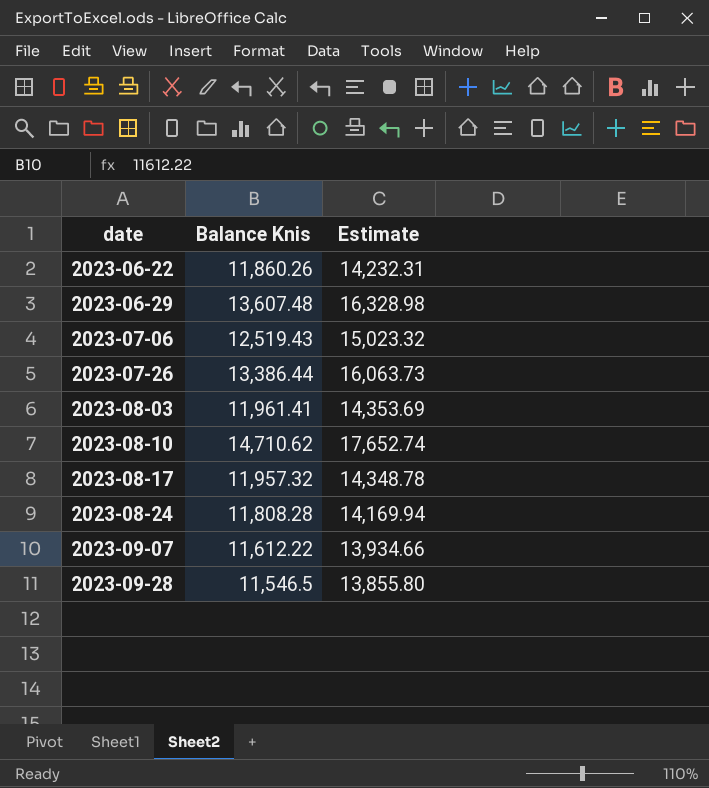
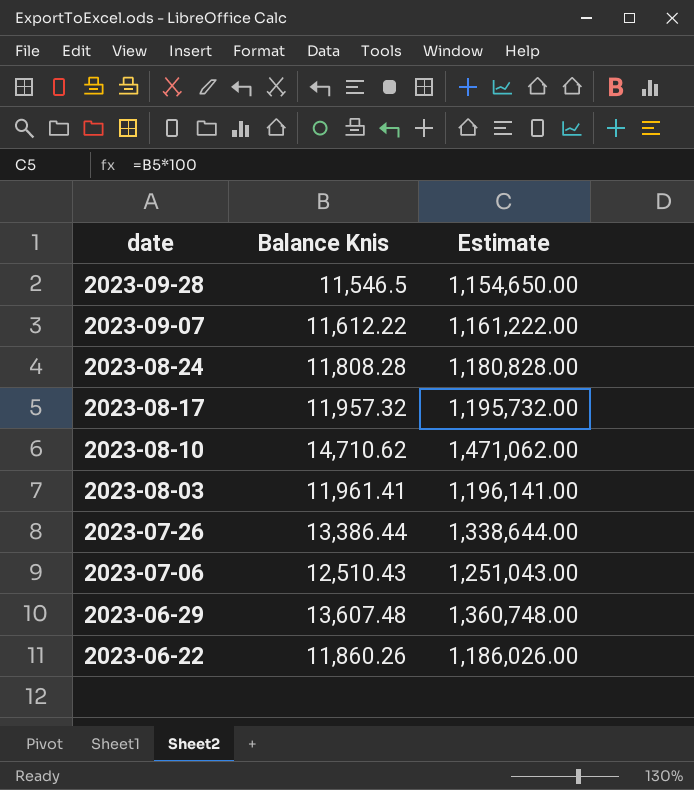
row order: date ascending -> date descending
column Estimate | formula: [Balance Knis] * 1.2 -> [Balance Knis] * 100
2023-07-06 | Balance Knis: 12,519.43 -> 12,510.43

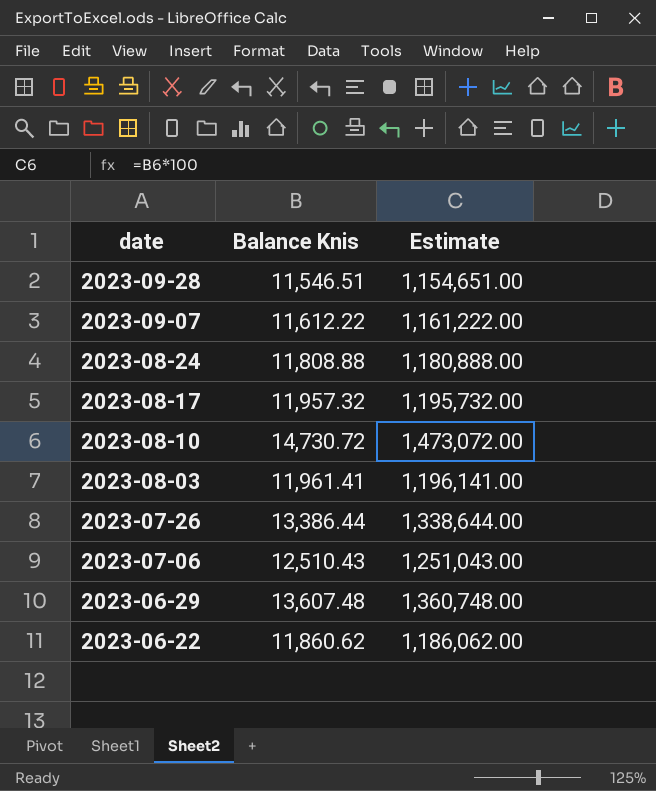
2023-09-28 | Balance Knis: 11,546.5 -> 11,546.51
2023-09-28 | Estimate: 1,154,650.00 -> 1,154,651.00
2023-08-24 | Balance Knis: 11,808.28 -> 11,808.88
2023-08-24 | Estimate: 1,180,828.00 -> 1,180,888.00
2023-08-10 | Balance Knis: 14,710.62 -> 14,730.72
2023-08-10 | Estimate: 1,471,062.00 -> 1,473,072.00
2023-06-22 | Balance Knis: 11,860.26 -> 11,860.62
2023-06-22 | Estimate: 1,186,026.00 -> 1,186,062.00

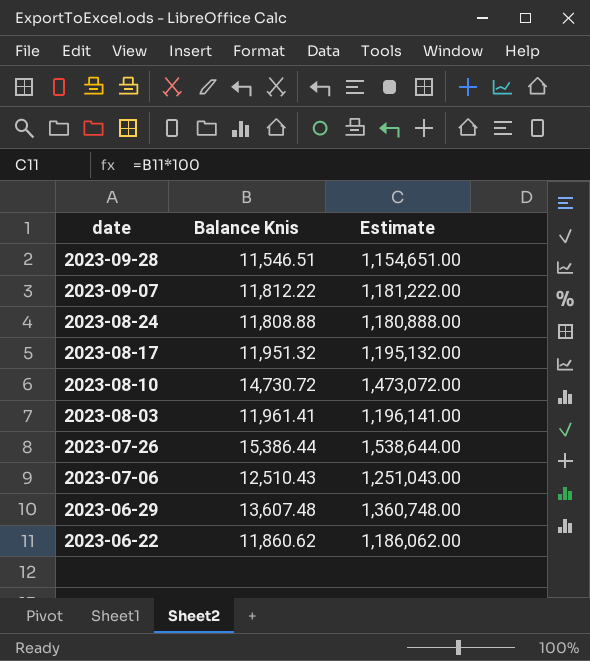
2023-09-07 | Balance Knis: 11,612.22 -> 11,812.22
2023-09-07 | Estimate: 1,161,222.00 -> 1,181,222.00
2023-08-17 | Balance Knis: 11,957.32 -> 11,951.32
2023-08-17 | Estimate: 1,195,732.00 -> 1,195,132.00
2023-07-26 | Balance Knis: 13,386.44 -> 15,386.44
2023-07-26 | Estimate: 1,338,644.00 -> 1,538,644.00

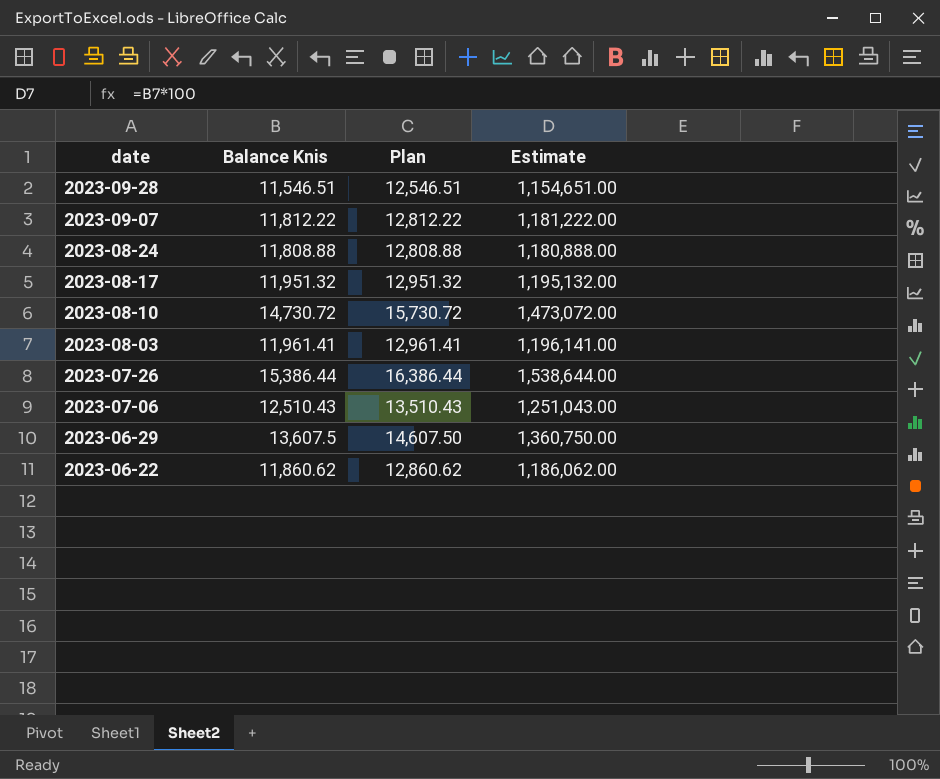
column Plan | formula: none -> [Balance Knis] + 1000
2023-06-29 | Balance Knis: 13,607.48 -> 13,607.5
2023-06-29 | Estimate: 1,360,748.00 -> 1,360,750.00

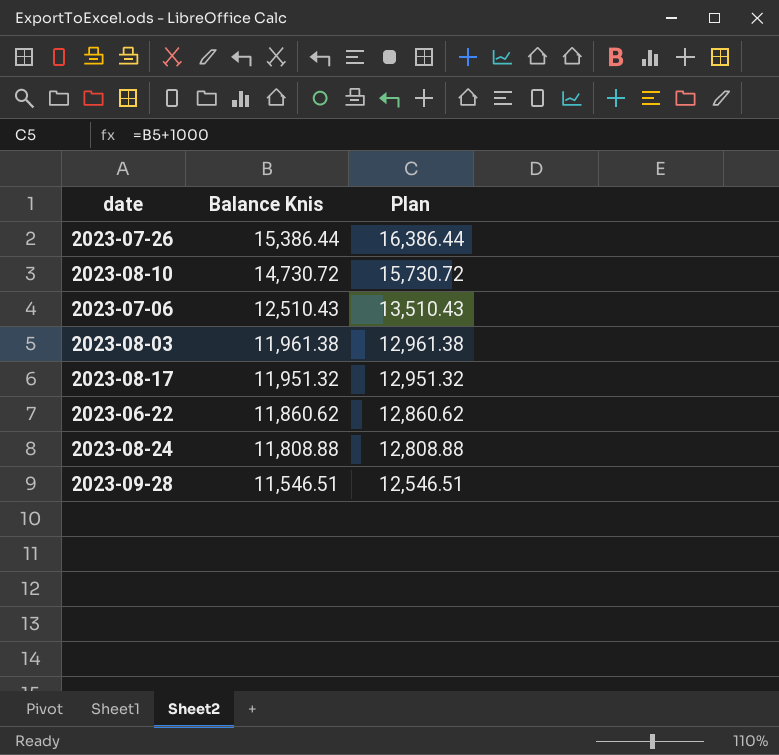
row order: date descending -> Balance Knis descending
column Estimate | formula: [Balance Knis] * 100 -> none
row 2023-09-07: 11,812.22 | 12,812.22 | 1,181,222.00 -> none
row 2023-06-29: 13,607.5 | 14,607.50 | 1,360,750.00 -> none
2023-08-03 | Balance Knis: 11,961.41 -> 11,961.38
2023-08-03 | Plan: 12,961.41 -> 12,961.38

